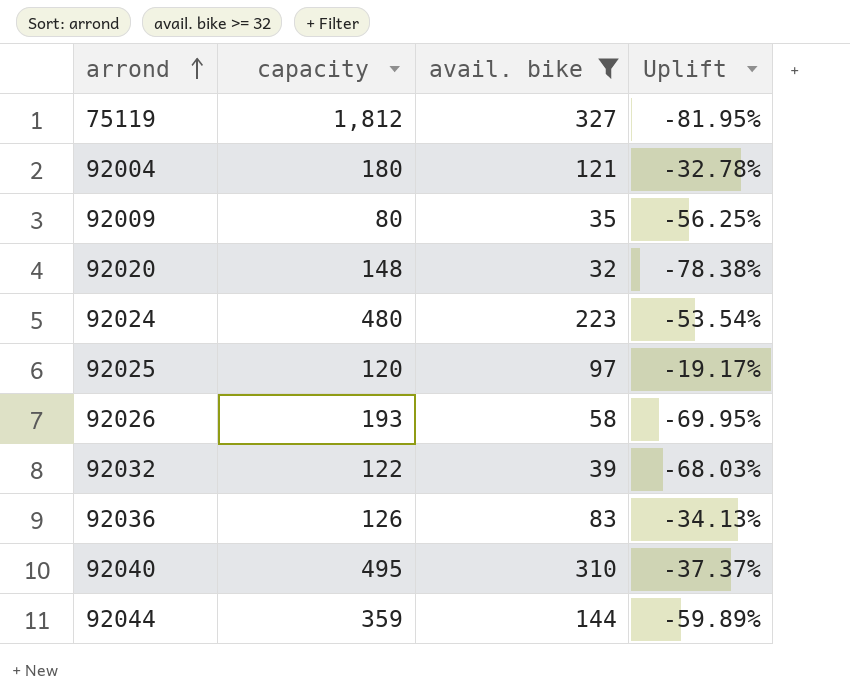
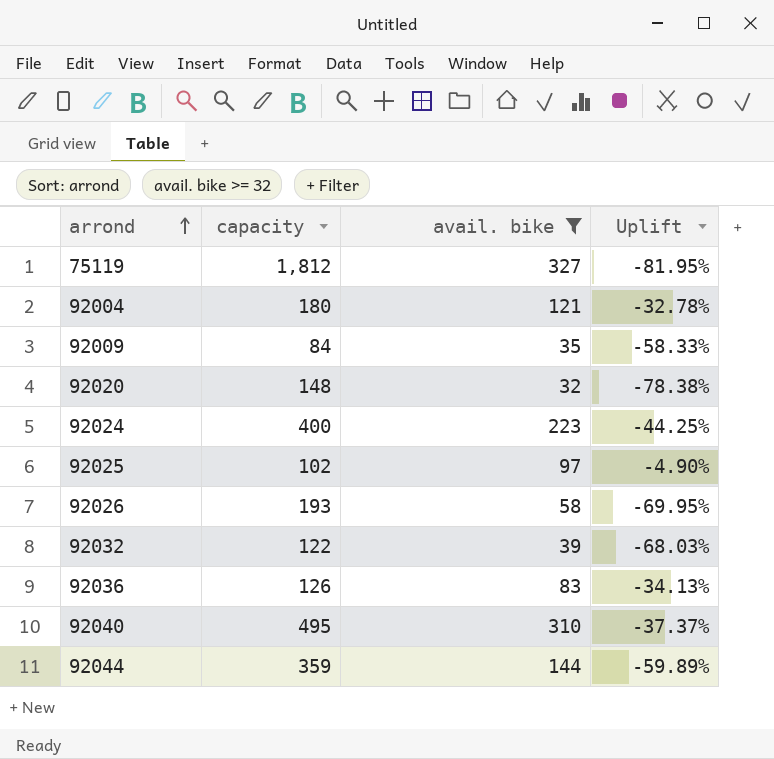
92009 | capacity: 80 -> 84
92009 | Uplift: -56.25% -> -58.33%
92024 | capacity: 480 -> 400
92024 | Uplift: -53.54% -> -44.25%
92025 | capacity: 120 -> 102
92025 | Uplift: -19.17% -> -4.90%

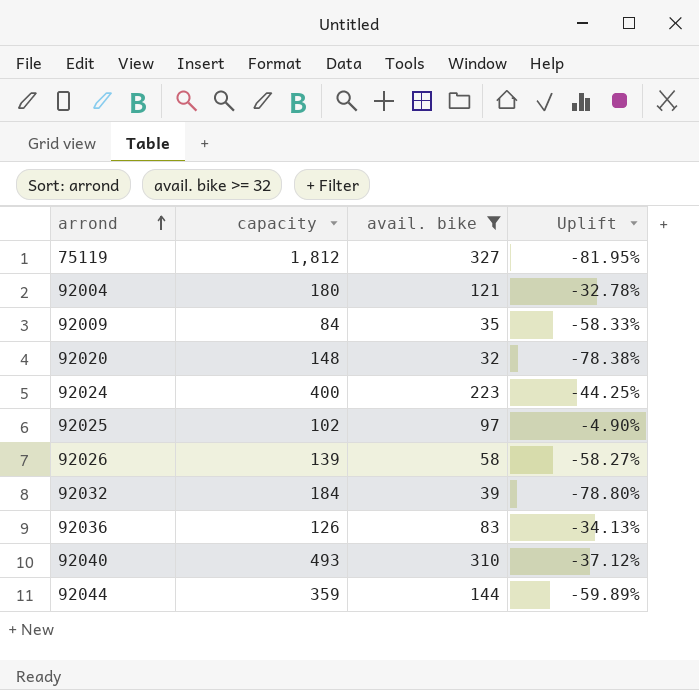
92026 | capacity: 193 -> 139
92026 | Uplift: -69.95% -> -58.27%
92032 | capacity: 122 -> 184
92032 | Uplift: -68.03% -> -78.80%
92040 | capacity: 495 -> 493
92040 | Uplift: -37.37% -> -37.12%

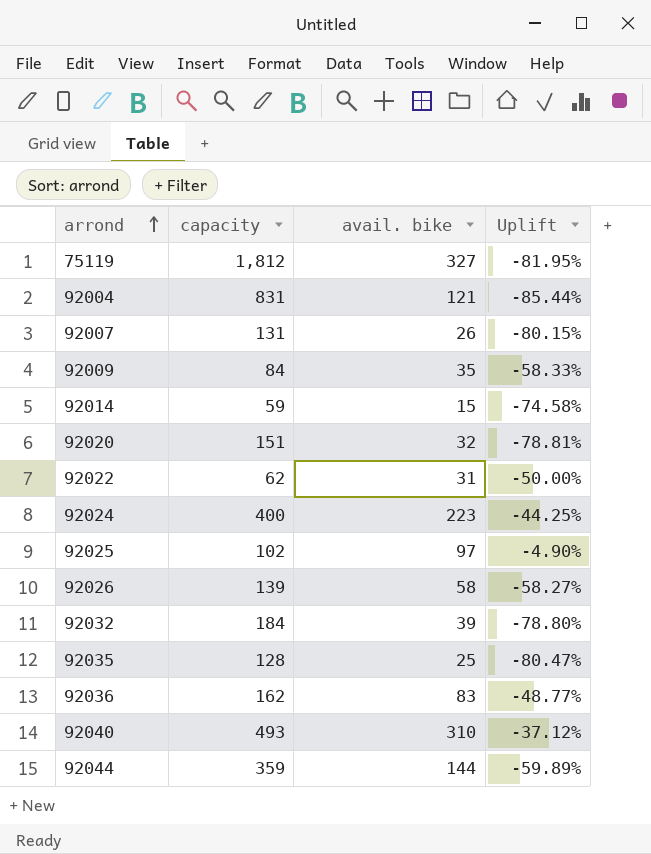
filter: avail. bike >= 32 -> none
92004 | capacity: 180 -> 831
92004 | Uplift: -32.78% -> -85.44%
92020 | capacity: 148 -> 151
92020 | Uplift: -78.38% -> -78.81%
92036 | capacity: 126 -> 162
92036 | Uplift: -34.13% -> -48.77%

